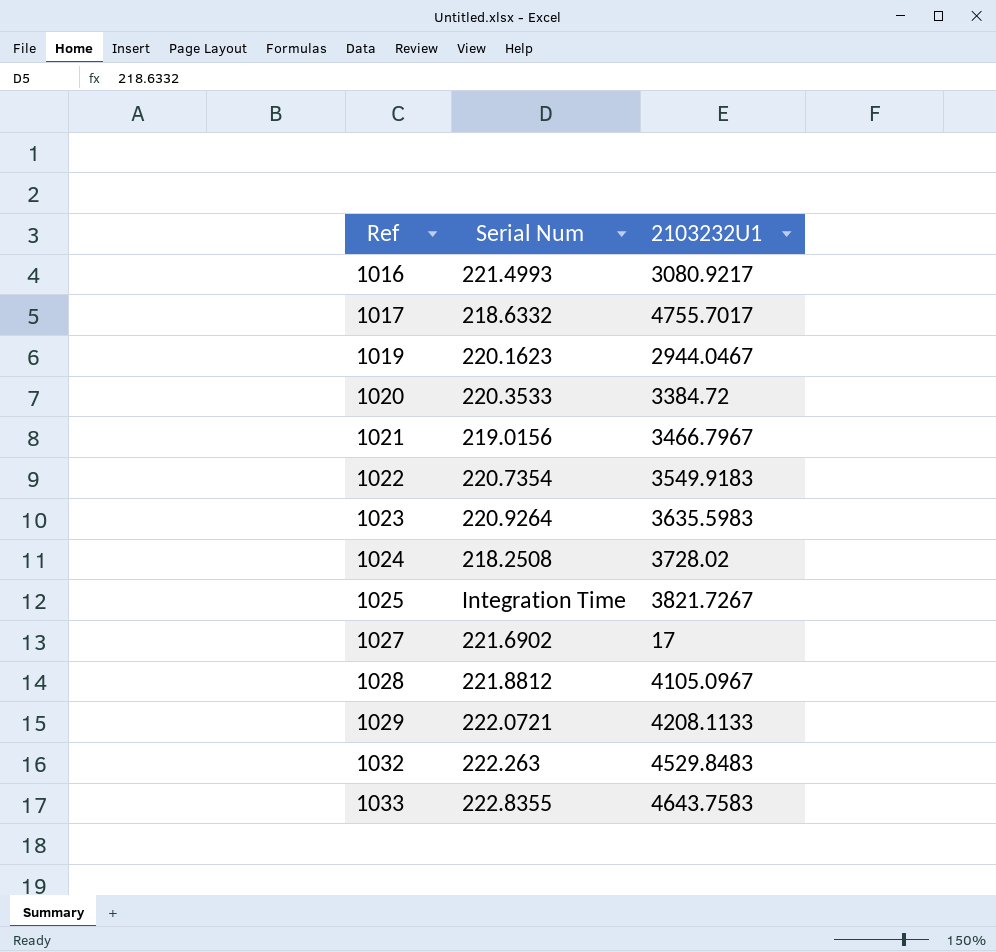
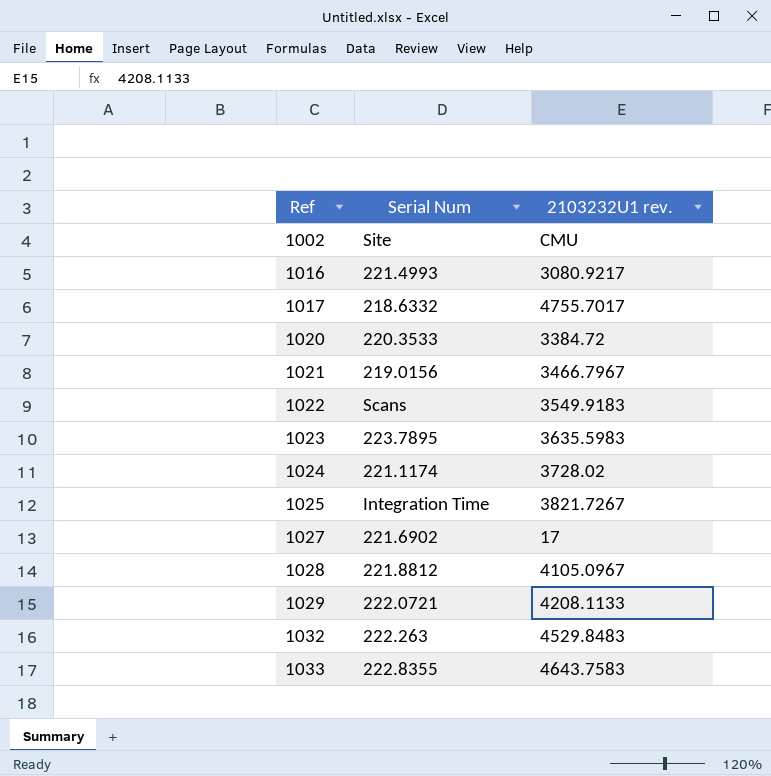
column name: 2103232U1 -> 2103232U1 rev.
row 1019: 220.1623 | 2944.0467 -> none
row 1002: none -> Site | CMU
1022 | Serial Num: 220.7354 -> Scans
1023 | Serial Num: 220.9264 -> 223.7895
1024 | Serial Num: 218.2508 -> 221.1174

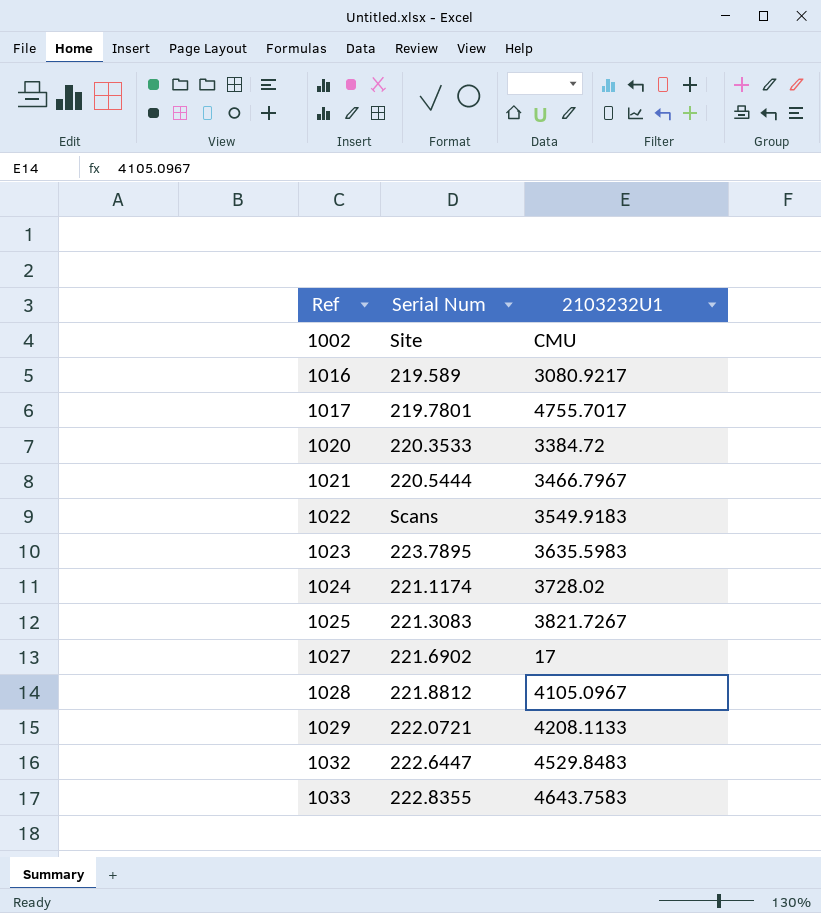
column name: 2103232U1 rev. -> 2103232U1
1016 | Serial Num: 221.4993 -> 219.589
1017 | Serial Num: 218.6332 -> 219.7801
1021 | Serial Num: 219.0156 -> 220.5444
1025 | Serial Num: Integration Time -> 221.3083
1032 | Serial Num: 222.263 -> 222.6447

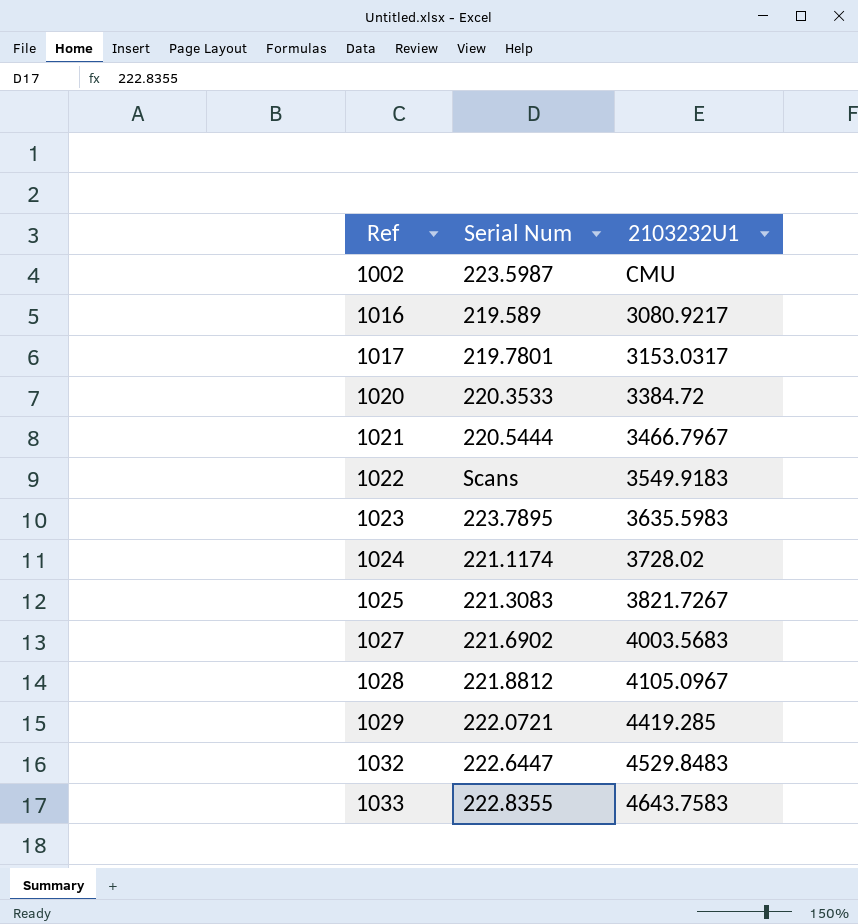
1002 | Serial Num: Site -> 223.5987
1017 | 2103232U1: 4755.7017 -> 3153.0317
1027 | 2103232U1: 17 -> 4003.5683
1029 | 2103232U1: 4208.1133 -> 4419.285

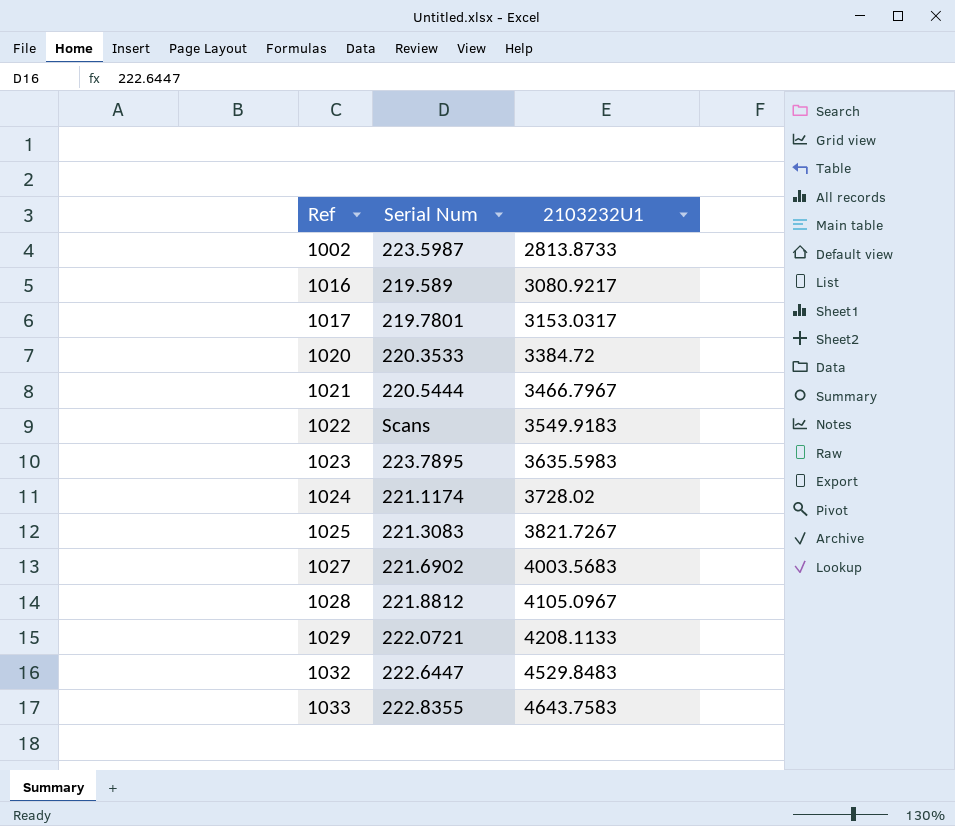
1002 | 2103232U1: CMU -> 2813.8733
1029 | 2103232U1: 4419.285 -> 4208.1133

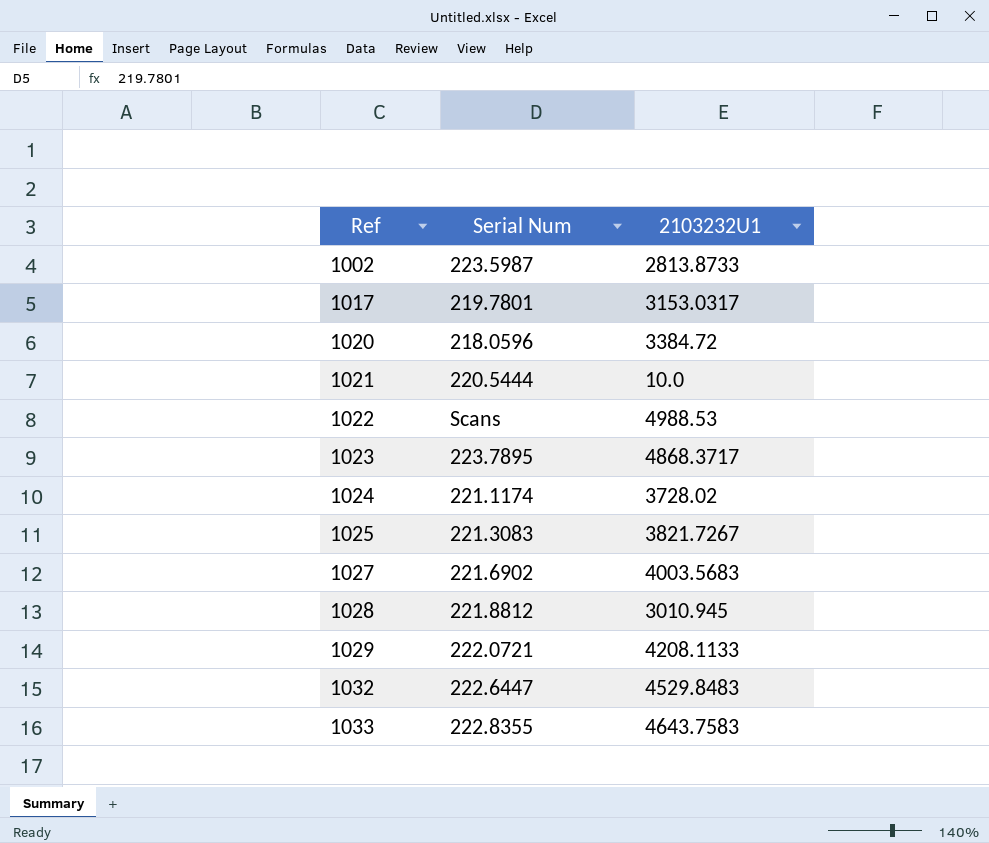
row 1016: 219.589 | 3080.9217 -> none
1020 | Serial Num: 220.3533 -> 218.0596
1021 | 2103232U1: 3466.7967 -> 10.0
1022 | 2103232U1: 3549.9183 -> 4988.53
1023 | 2103232U1: 3635.5983 -> 4868.3717
1028 | 2103232U1: 4105.0967 -> 3010.945

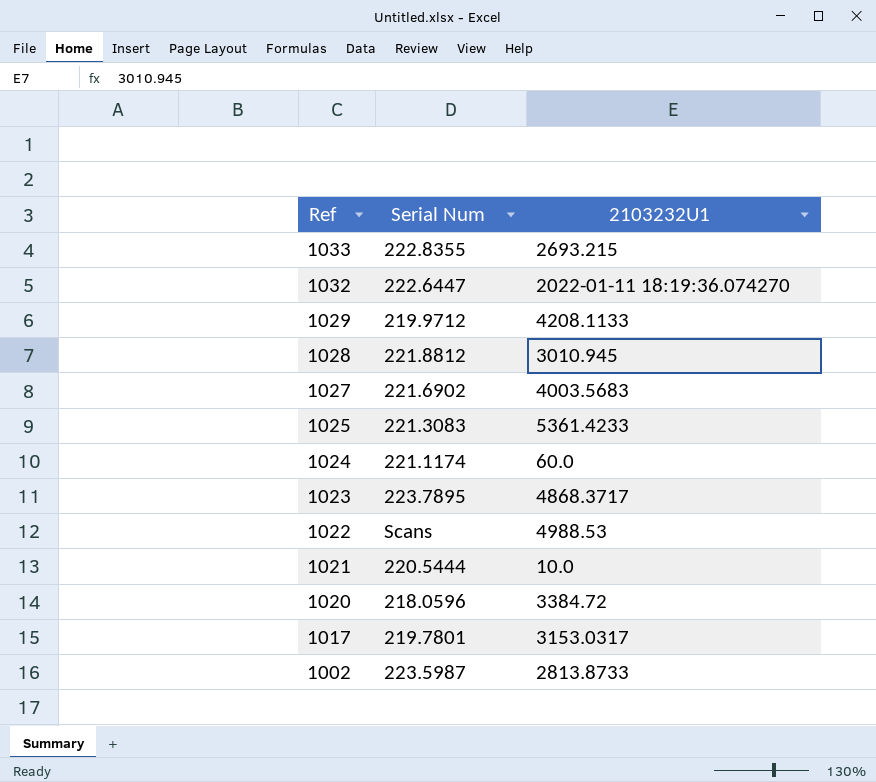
row order: Ref ascending -> Ref descending
1033 | 2103232U1: 4643.7583 -> 2693.215
1032 | 2103232U1: 4529.8483 -> 2022-01-11 18:19:36.074270
1029 | Serial Num: 222.0721 -> 219.9712
1025 | 2103232U1: 3821.7267 -> 5361.4233
1024 | 2103232U1: 3728.02 -> 60.0

